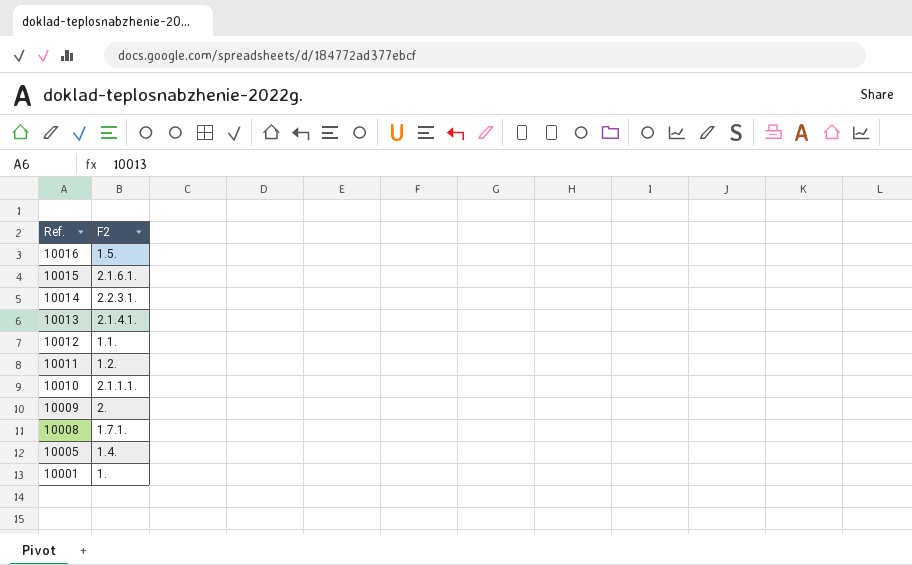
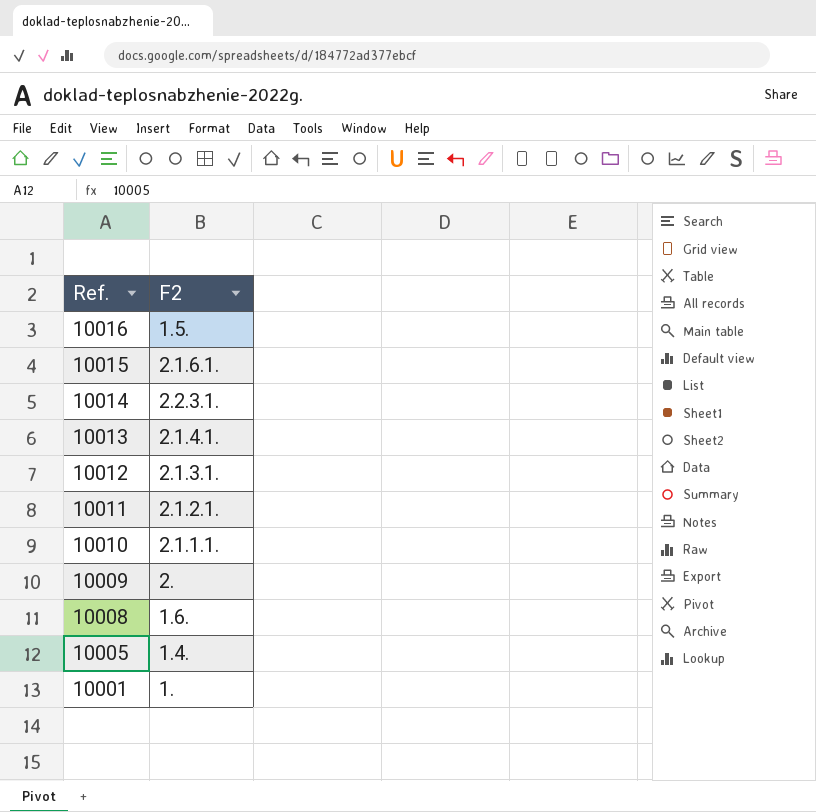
10012 | F2: 1.1. -> 2.1.3.1.
10011 | F2: 1.2. -> 2.1.2.1.
10008 | F2: 1.7.1. -> 1.6.

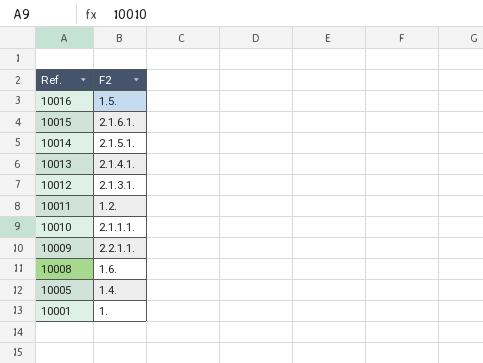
10014 | F2: 2.2.3.1. -> 2.1.5.1.
10011 | F2: 2.1.2.1. -> 1.2.
10009 | F2: 2. -> 2.2.1.1.

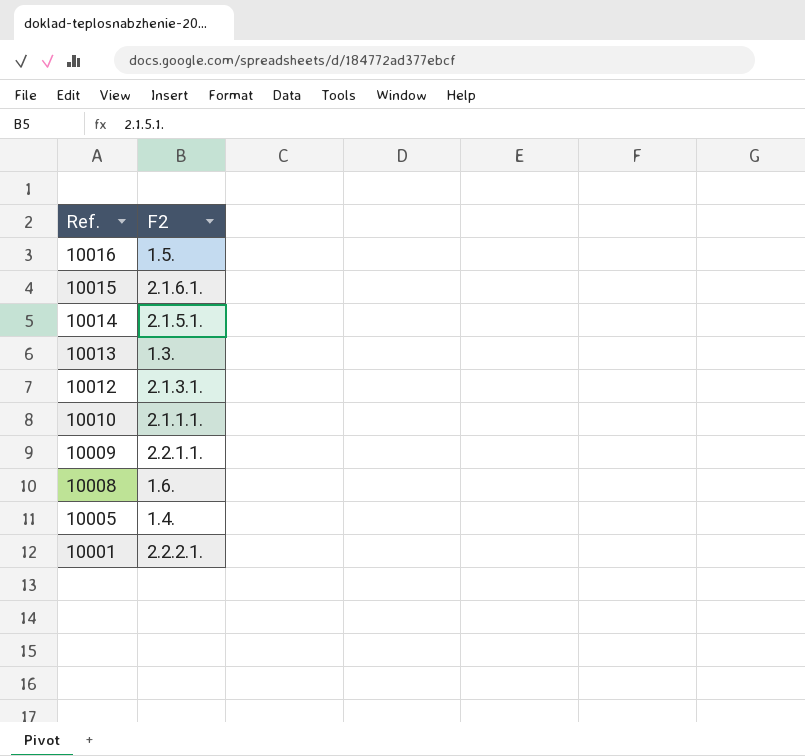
row 10011: 1.2. -> none
10013 | F2: 2.1.4.1. -> 1.3.
10001 | F2: 1. -> 2.2.2.1.

